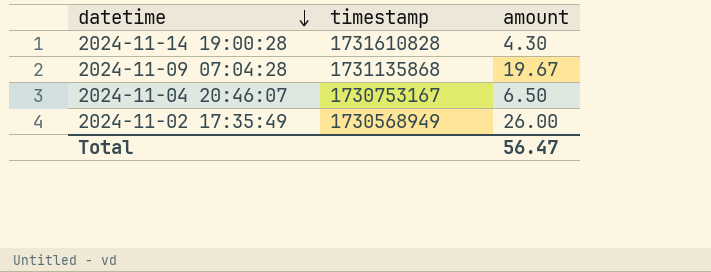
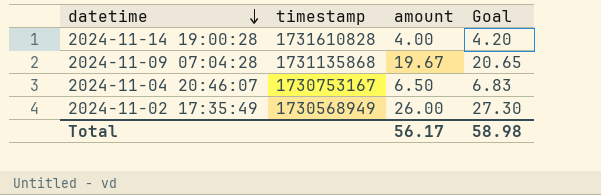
column Goal | formula: none -> [amount] * 1.05
2024-11-14 19:00:28 | amount: 4.30 -> 4.00
Total | amount: 56.47 -> 56.17

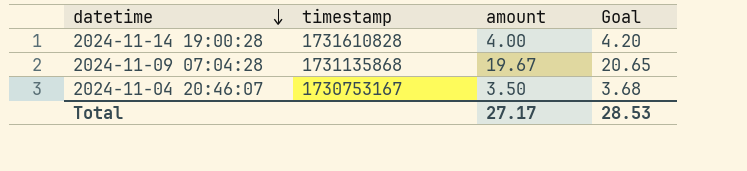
row 2024-11-02 17:35:49: 1730568949 | 26.00 | 27.30 -> none
2024-11-04 20:46:07 | amount: 6.50 -> 3.50
2024-11-04 20:46:07 | Goal: 6.83 -> 3.68
Total | amount: 56.17 -> 27.17
Total | Goal: 58.98 -> 28.53

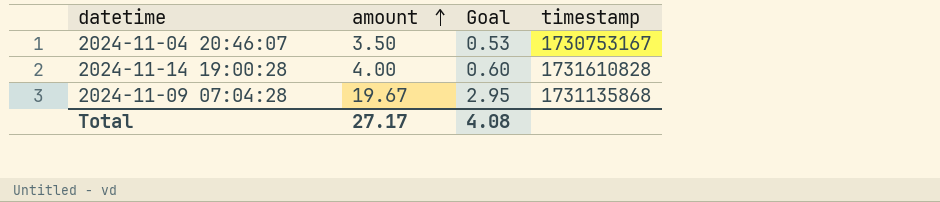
row order: datetime descending -> amount ascending
column Goal | formula: [amount] * 1.05 -> [amount] * 0.15
column timestamp | position: 2 -> 4
Total | Goal: 28.53 -> 4.08

